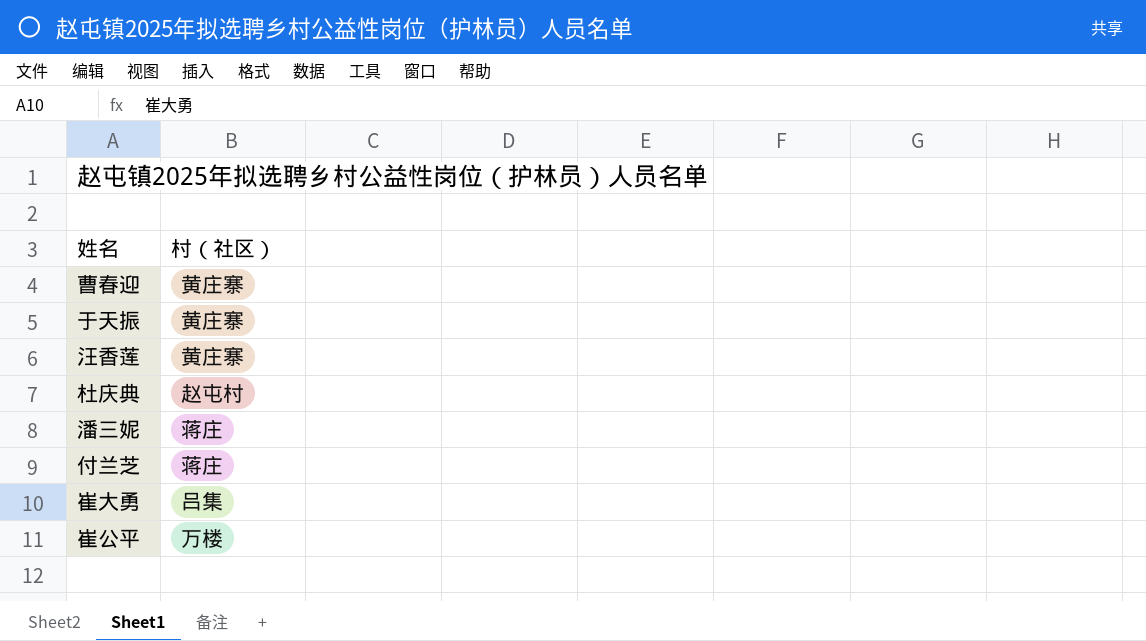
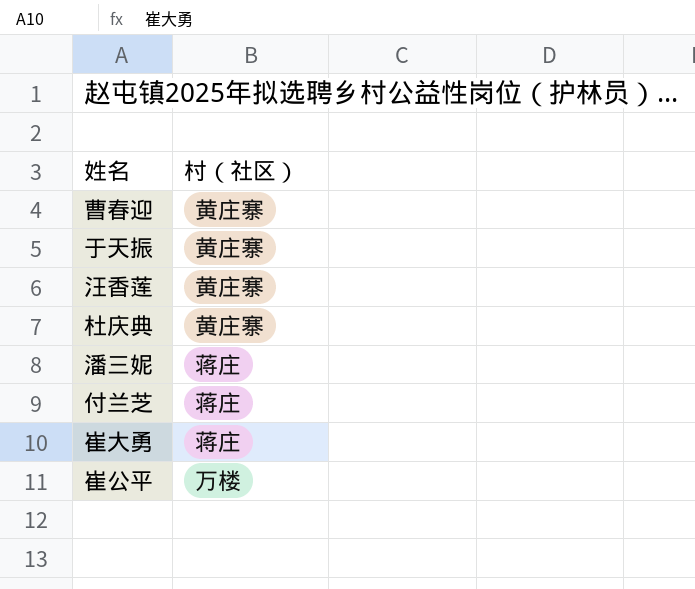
杜庆典 | 村（社区）: 赵屯村 -> 黄庄寨
崔大勇 | 村（社区）: 吕集 -> 蒋庄

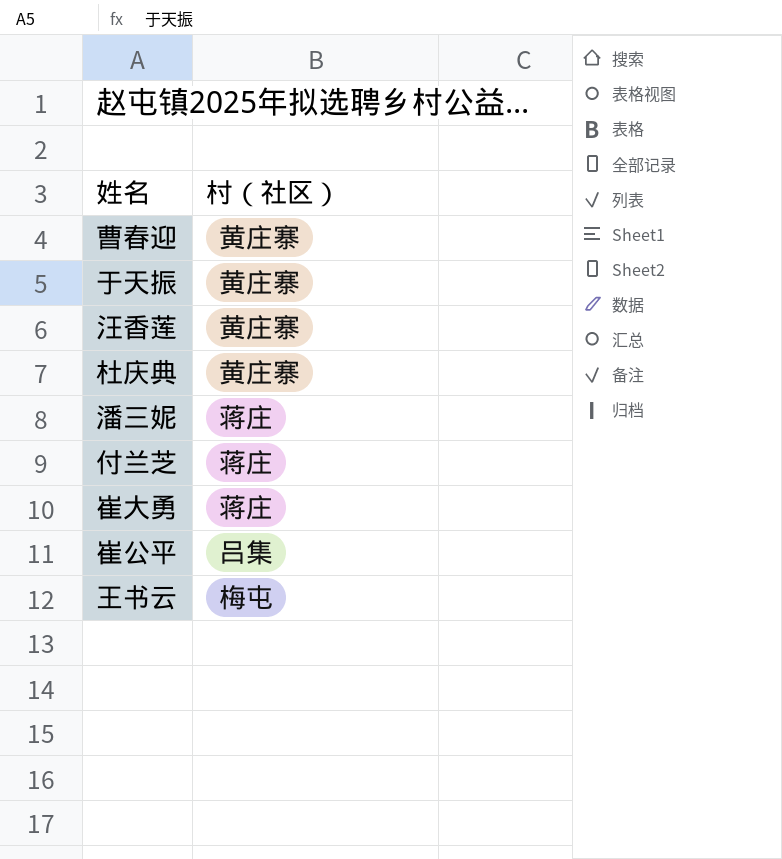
崔公平 | 村（社区）: 万楼 -> 吕集
row 王书云: none -> 梅屯

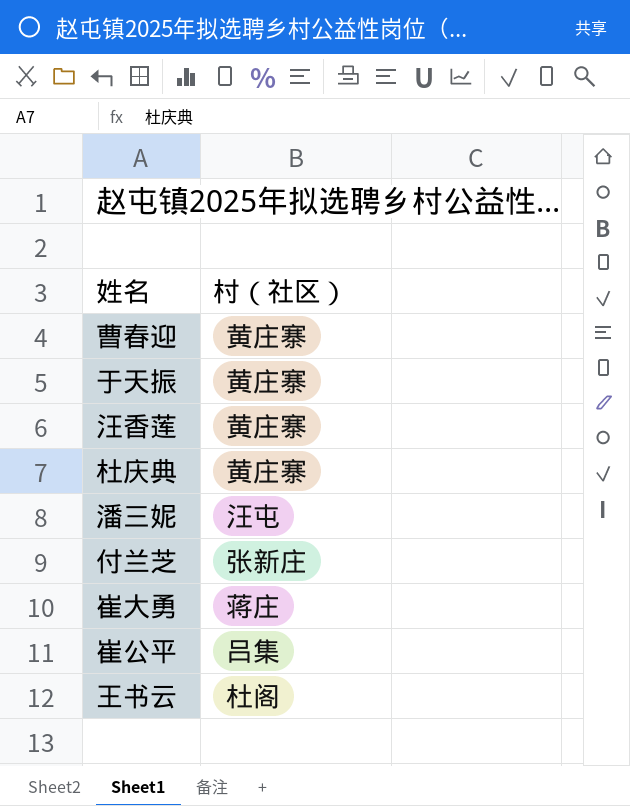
潘三妮 | 村（社区）: 蒋庄 -> 汪屯
付兰芝 | 村（社区）: 蒋庄 -> 张新庄
王书云 | 村（社区）: 梅屯 -> 杜阁

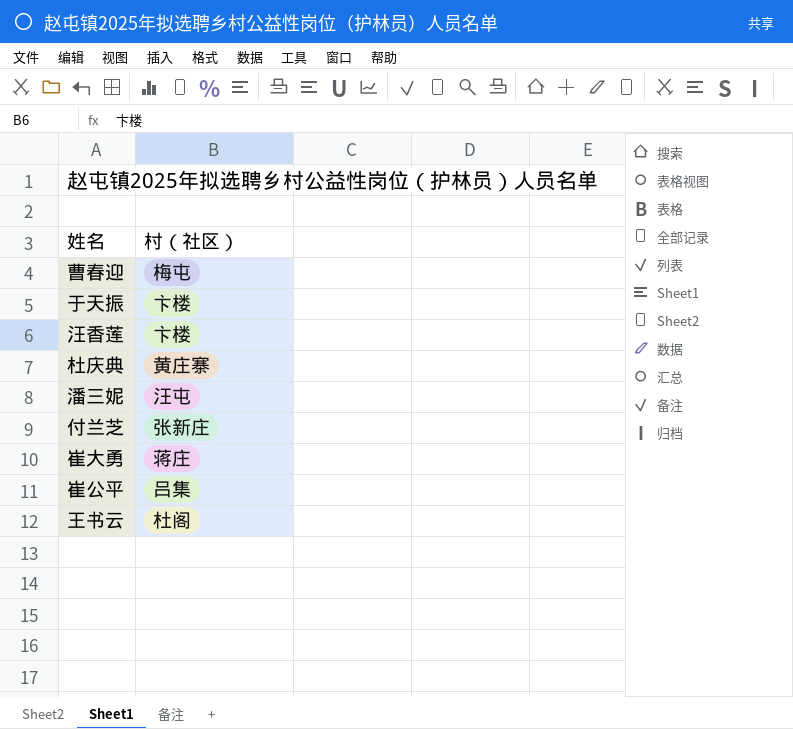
曹春迎 | 村（社区）: 黄庄寨 -> 梅屯
于天振 | 村（社区）: 黄庄寨 -> 卞楼
汪香莲 | 村（社区）: 黄庄寨 -> 卞楼

